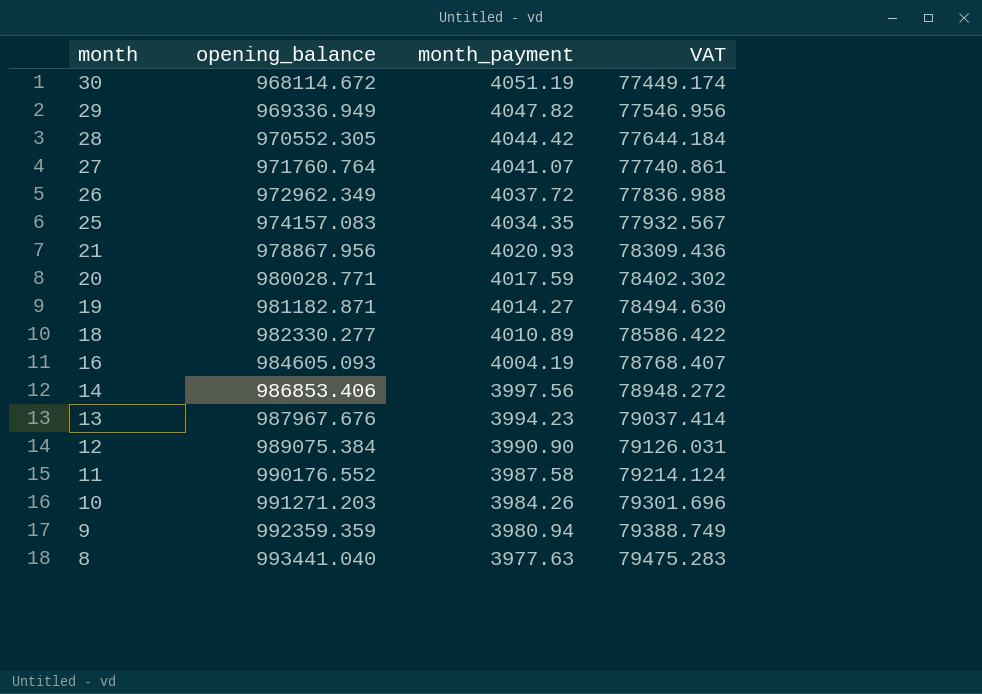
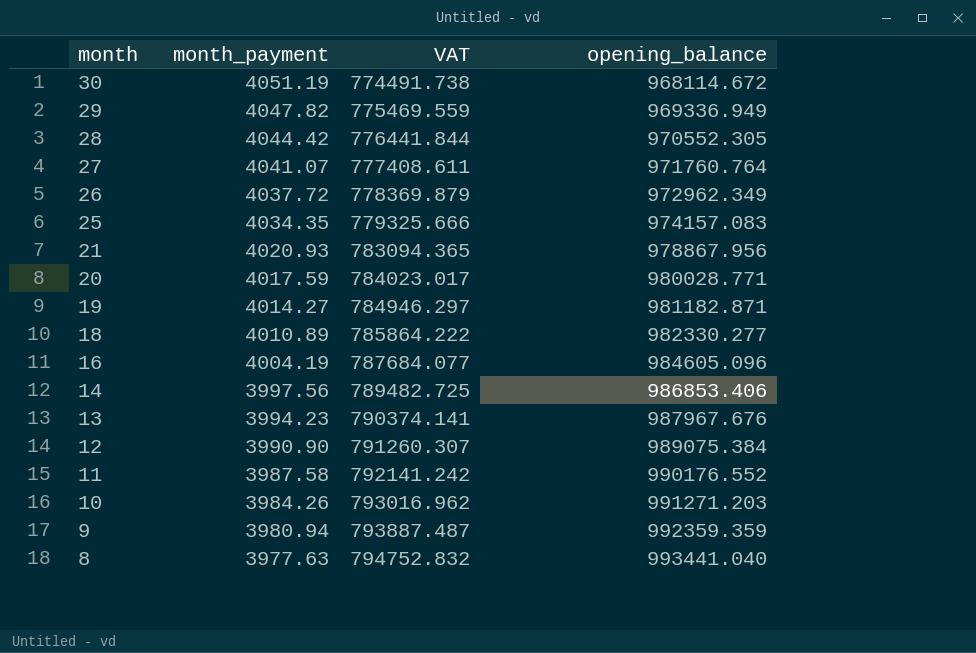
column VAT | formula: [opening_balance] * 0.08 -> [opening_balance] * 0.8
column opening_balance | position: 2 -> 4
16 | opening_balance: 984605.093 -> 984605.096

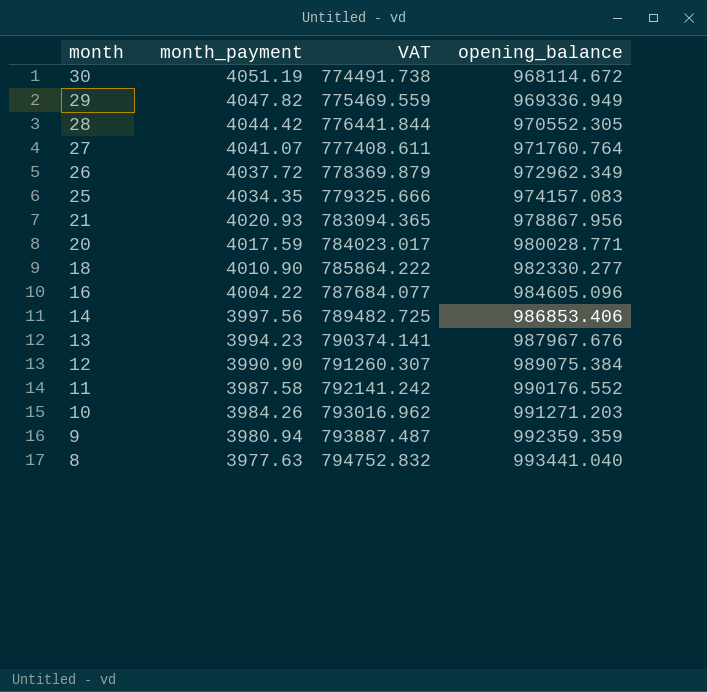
row 19: 4014.27 | 784946.297 | 981182.871 -> none
18 | month_payment: 4010.89 -> 4010.90
16 | month_payment: 4004.19 -> 4004.22

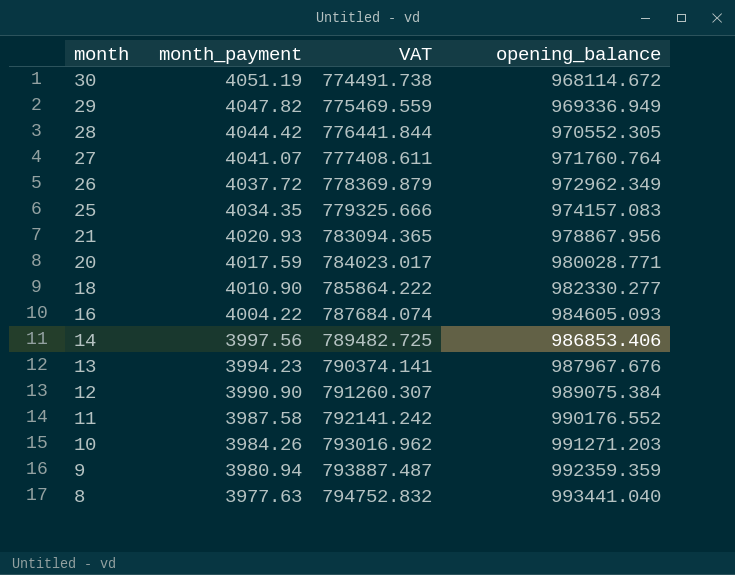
16 | VAT: 787684.077 -> 787684.074
16 | opening_balance: 984605.096 -> 984605.093

